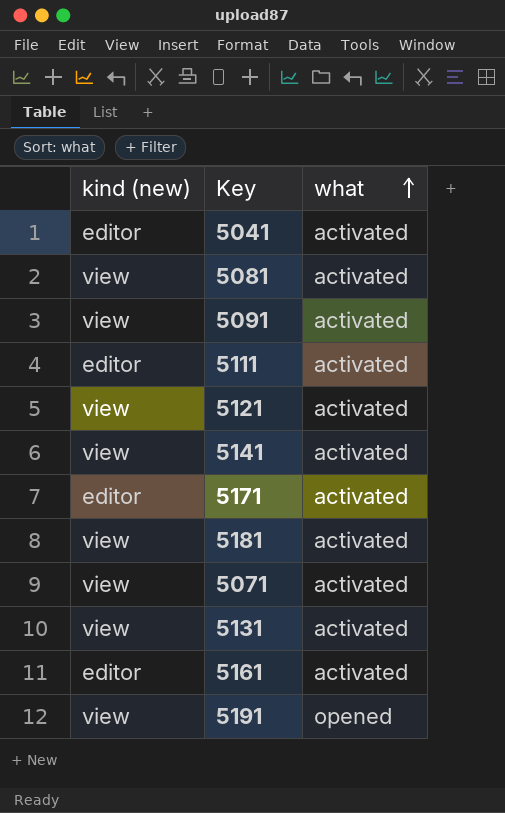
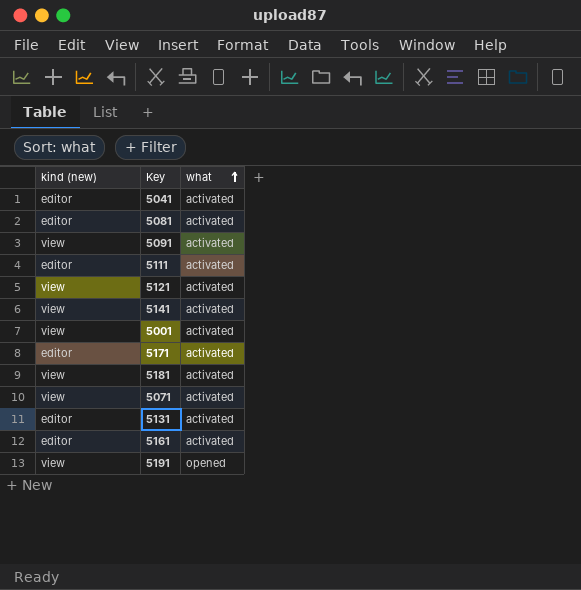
5081 | kind (new): view -> editor
row 5001: none -> view | activated
5131 | kind (new): view -> editor

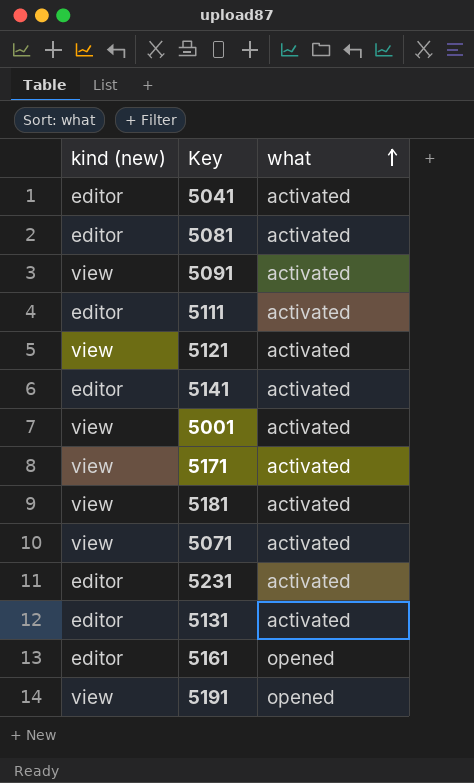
5141 | kind (new): view -> editor
5171 | kind (new): editor -> view
row 5231: none -> editor | activated
5161 | what: activated -> opened

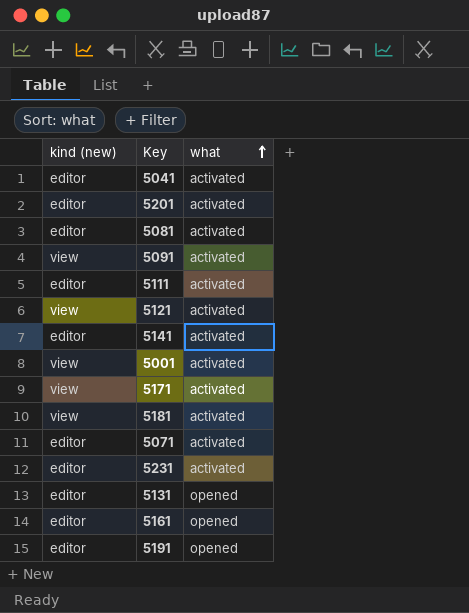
row 5201: none -> editor | activated
5071 | kind (new): view -> editor
5131 | what: activated -> opened
5191 | kind (new): view -> editor

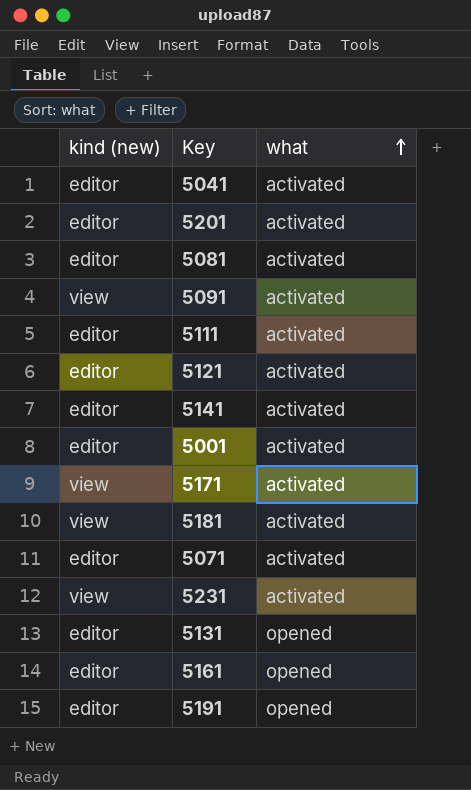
5121 | kind (new): view -> editor
5001 | kind (new): view -> editor
5231 | kind (new): editor -> view

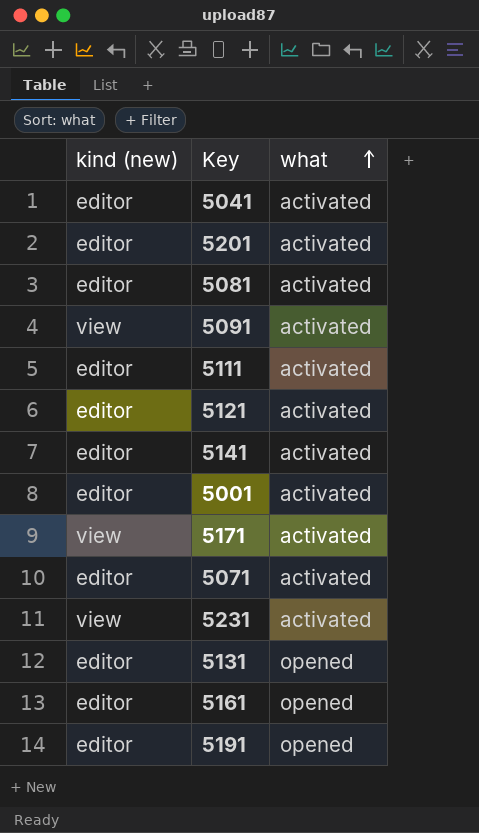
row 5181: view | activated -> none

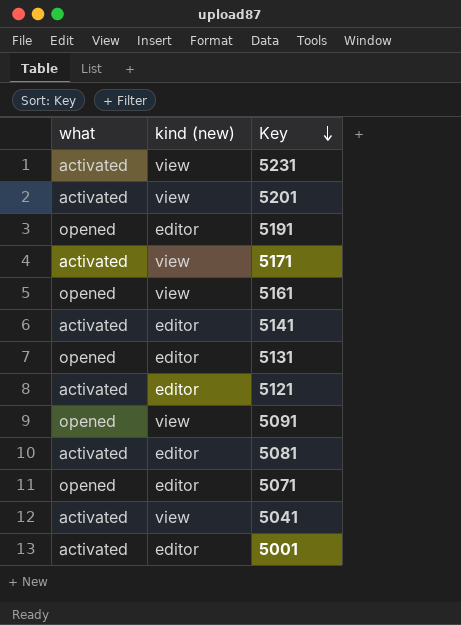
row order: what ascending -> Key descending
column what | position: 3 -> 1
row 5111: editor | activated -> none
5201 | kind (new): editor -> view
5161 | kind (new): editor -> view
5091 | what: activated -> opened
5071 | what: activated -> opened
5041 | kind (new): editor -> view

